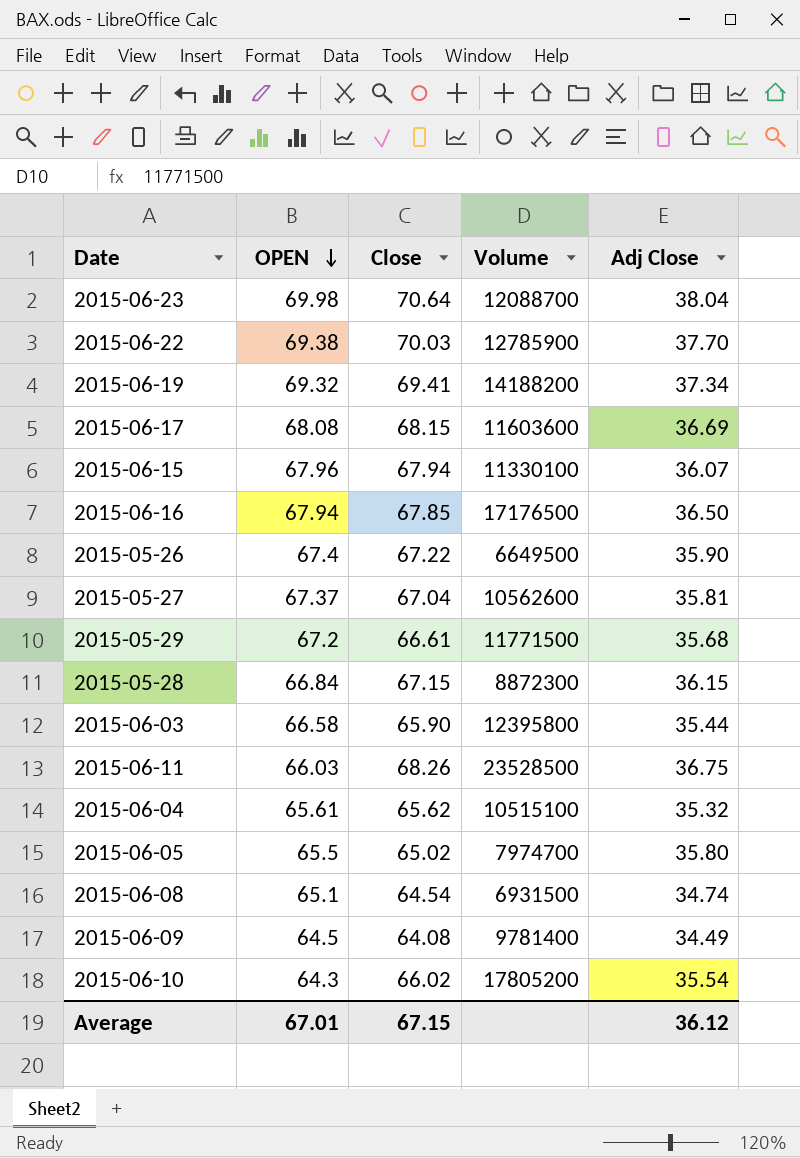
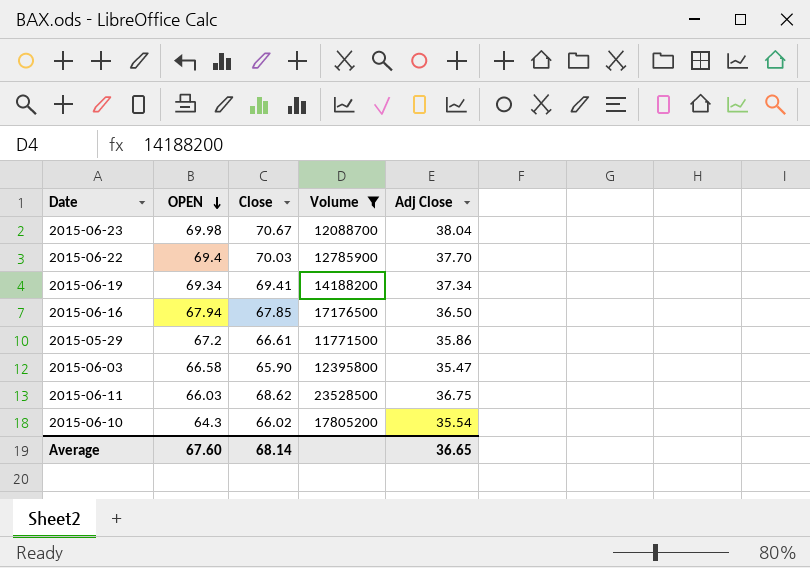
filter: none -> Volume >= 11771500
2015-06-23 | Close: 70.64 -> 70.67
2015-06-22 | OPEN: 69.38 -> 69.4
2015-06-19 | OPEN: 69.32 -> 69.34
2015-05-29 | Adj Close: 35.68 -> 35.86
2015-06-03 | Adj Close: 35.44 -> 35.47
2015-06-11 | Close: 68.26 -> 68.62
Average | OPEN: 67.01 -> 67.60
Average | Close: 67.15 -> 68.14
Average | Adj Close: 36.12 -> 36.65

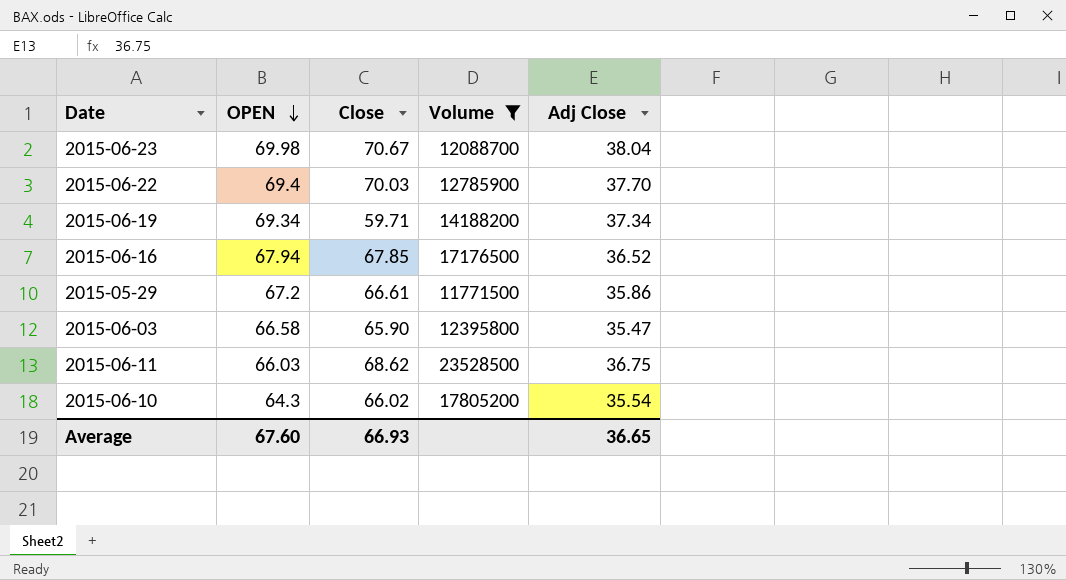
2015-06-19 | Close: 69.41 -> 59.71
2015-06-16 | Adj Close: 36.50 -> 36.52
Average | Close: 68.14 -> 66.93

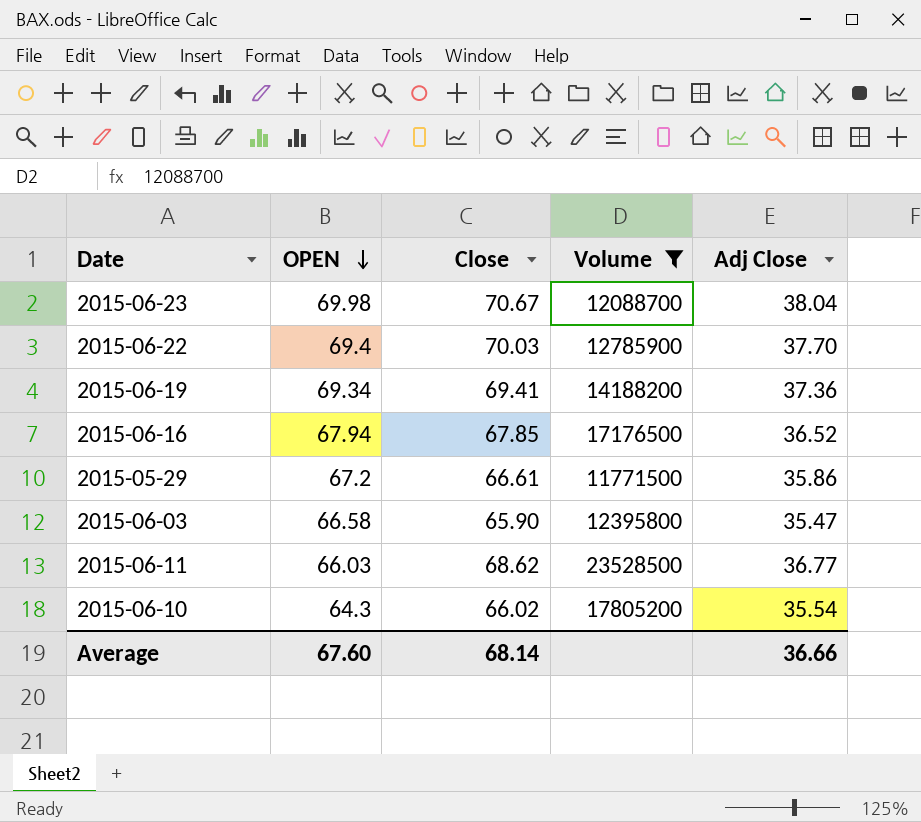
2015-06-19 | Close: 59.71 -> 69.41
2015-06-19 | Adj Close: 37.34 -> 37.36
2015-06-11 | Adj Close: 36.75 -> 36.77
Average | Close: 66.93 -> 68.14
Average | Adj Close: 36.65 -> 36.66

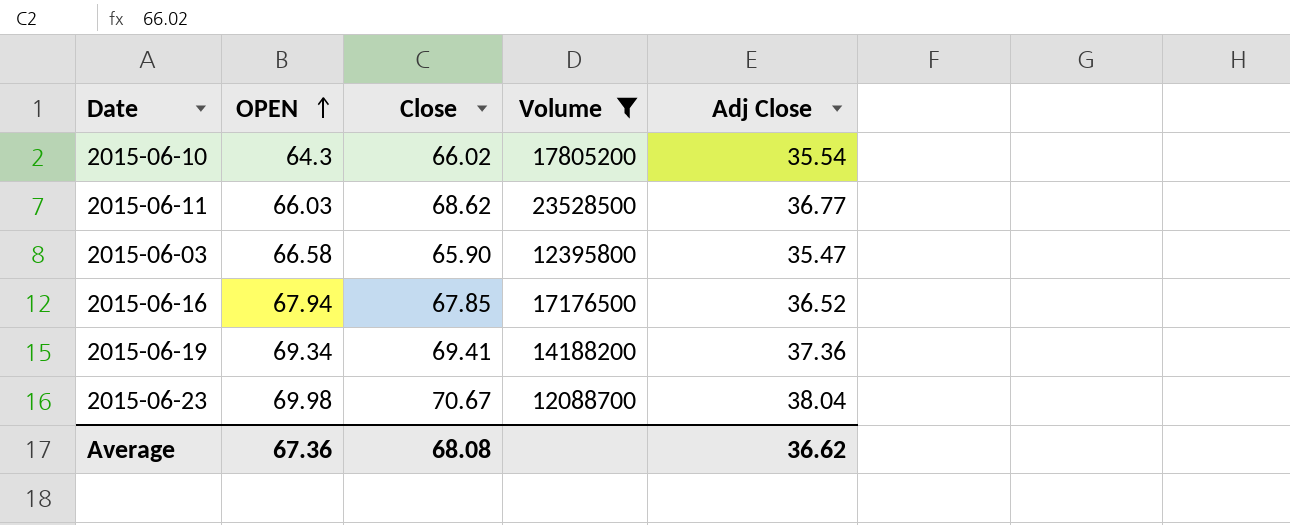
row order: OPEN descending -> OPEN ascending
row 2015-06-22: 69.4 | 70.03 | 12785900 | 37.70 -> none
row 2015-05-29: 67.2 | 66.61 | 11771500 | 35.86 -> none
Average | OPEN: 67.60 -> 67.36
Average | Close: 68.14 -> 68.08
Average | Adj Close: 36.66 -> 36.62

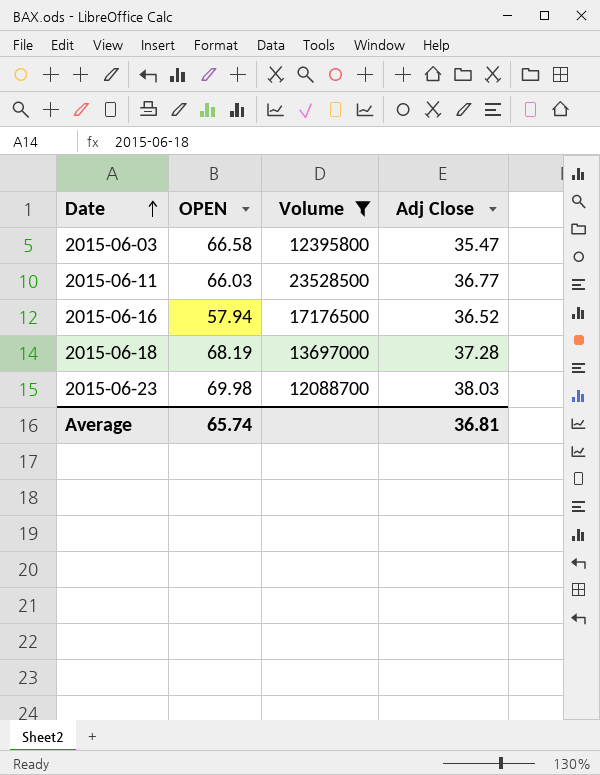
row order: OPEN ascending -> Date ascending
column Close | position: 3 -> none
row 2015-06-10: 64.3 | 66.02 | 17805200 | 35.54 -> none
row 2015-06-19: 69.34 | 69.41 | 14188200 | 37.36 -> none
2015-06-16 | OPEN: 67.94 -> 57.94
row 2015-06-18: none -> 68.19 | 13697000 | 37.28
2015-06-23 | Adj Close: 38.04 -> 38.03
Average | OPEN: 67.36 -> 65.74
Average | Adj Close: 36.62 -> 36.81

